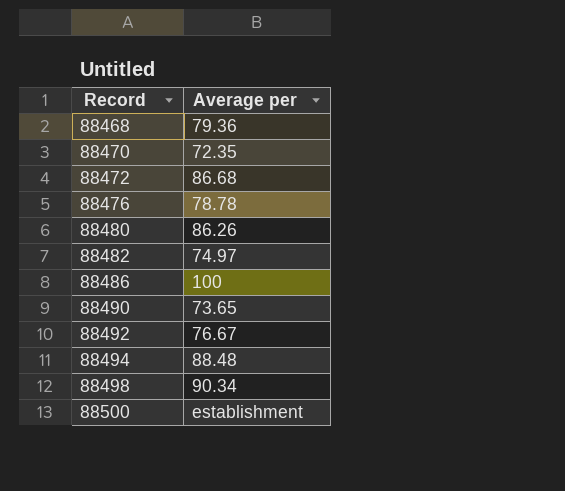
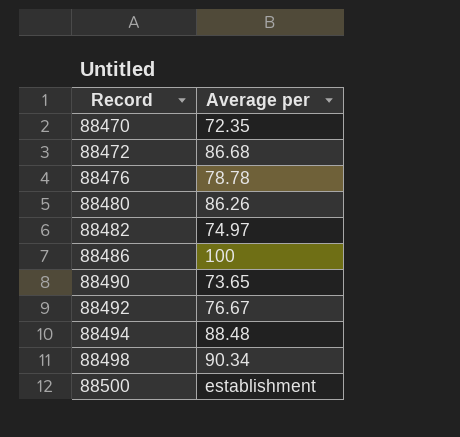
row 88468: 79.36 -> none

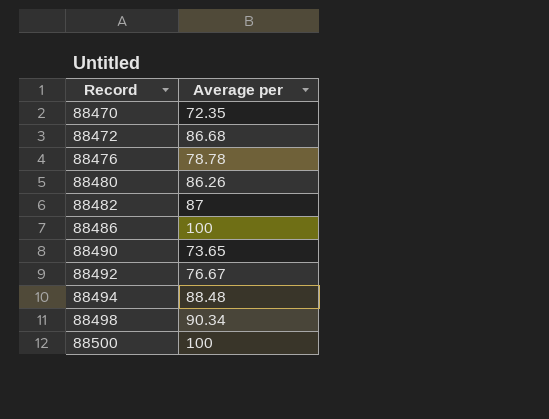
88482 | Average per: 74.97 -> 87
88500 | Average per: establishment -> 100

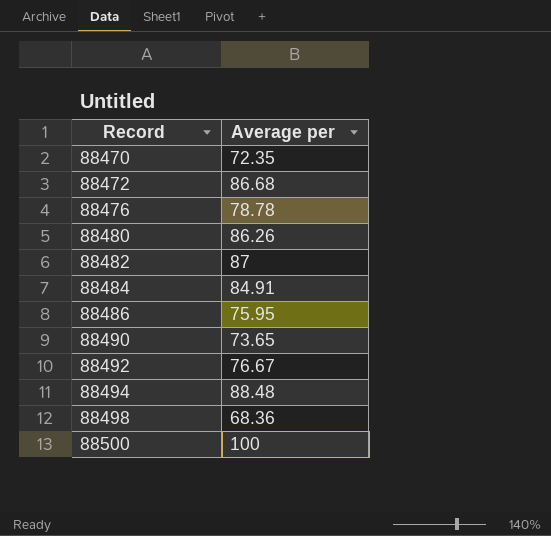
row 88484: none -> 84.91
88486 | Average per: 100 -> 75.95
88498 | Average per: 90.34 -> 68.36

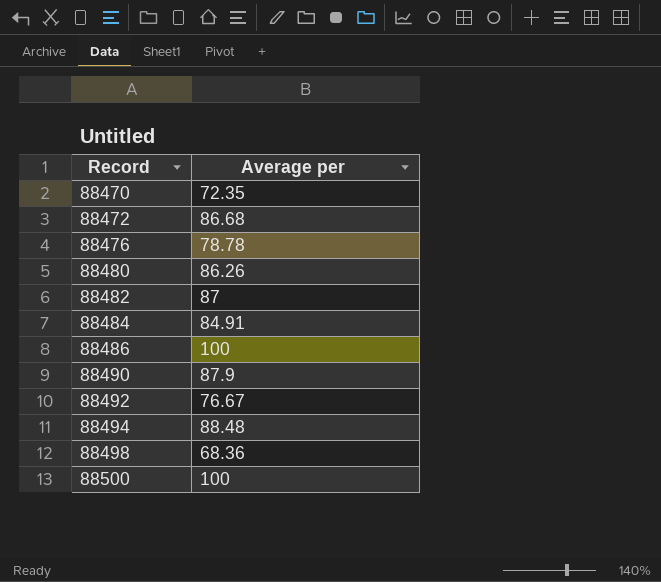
88486 | Average per: 75.95 -> 100
88490 | Average per: 73.65 -> 87.9

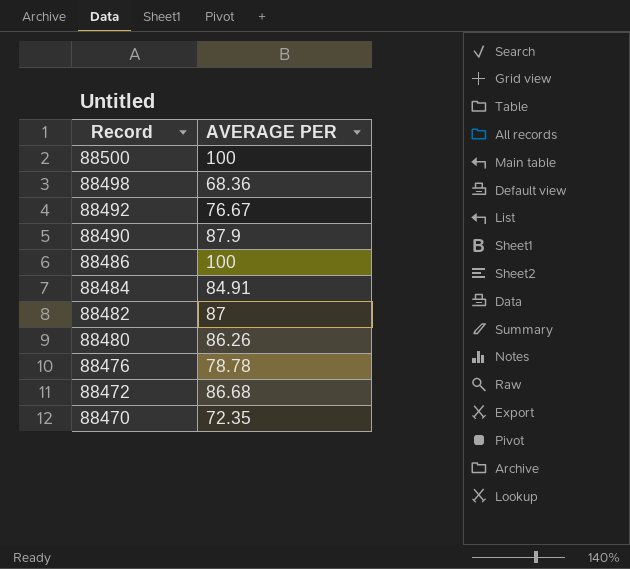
row order: Record ascending -> Record descending
column name: Average per -> AVERAGE PER
row 88494: 88.48 -> none

